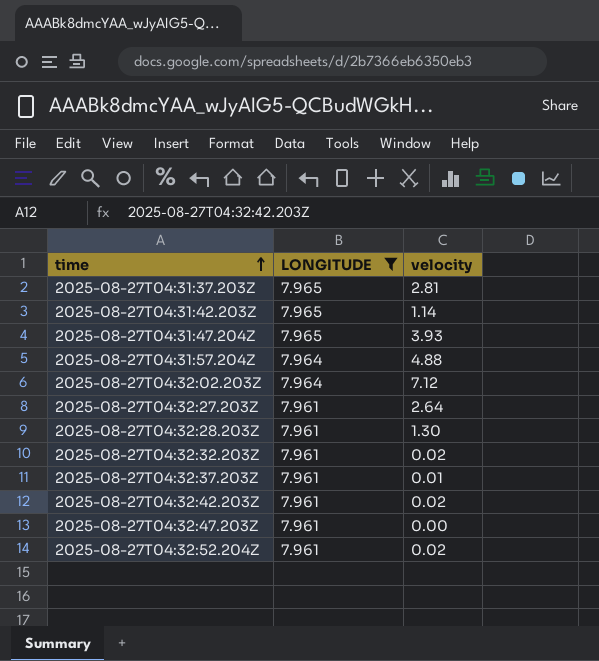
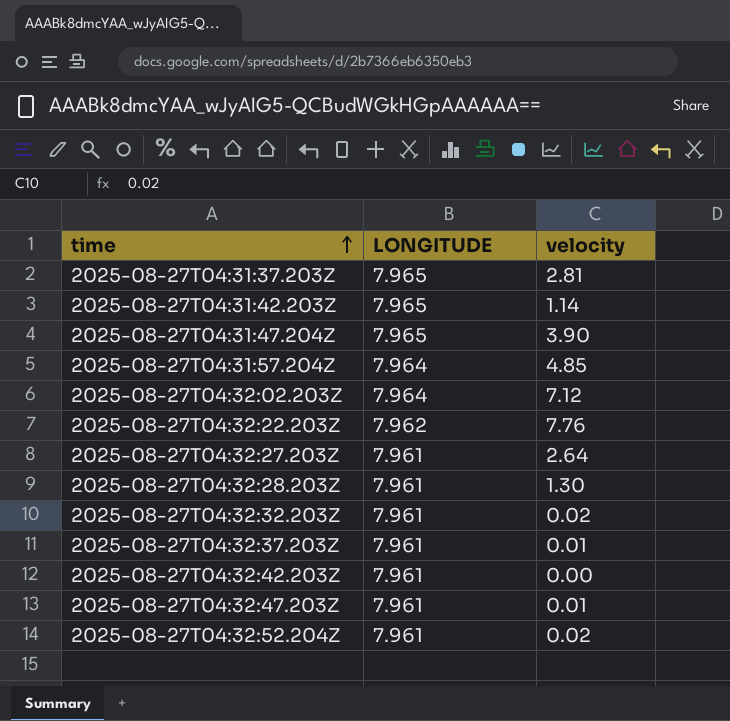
filter: LONGITUDE != 7.962 -> none
2025-08-27T04:31:47.204Z | velocity: 3.93 -> 3.90
2025-08-27T04:31:57.204Z | velocity: 4.88 -> 4.85
2025-08-27T04:32:42.203Z | velocity: 0.02 -> 0.00
2025-08-27T04:32:47.203Z | velocity: 0.00 -> 0.01

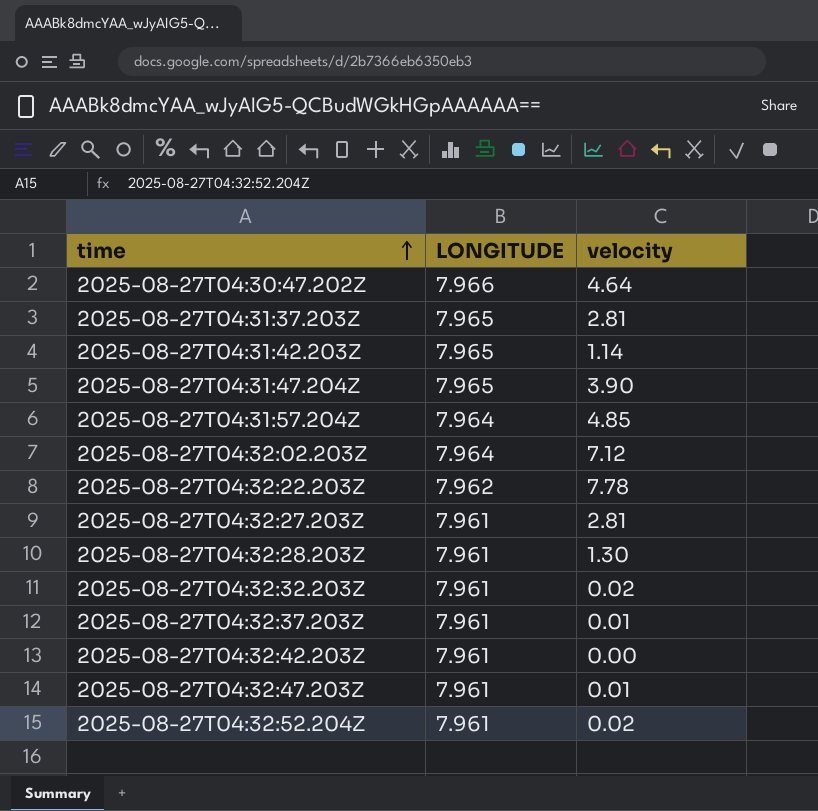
row 2025-08-27T04:30:47.202Z: none -> 7.966 | 4.64
2025-08-27T04:32:22.203Z | velocity: 7.76 -> 7.78
2025-08-27T04:32:27.203Z | velocity: 2.64 -> 2.81

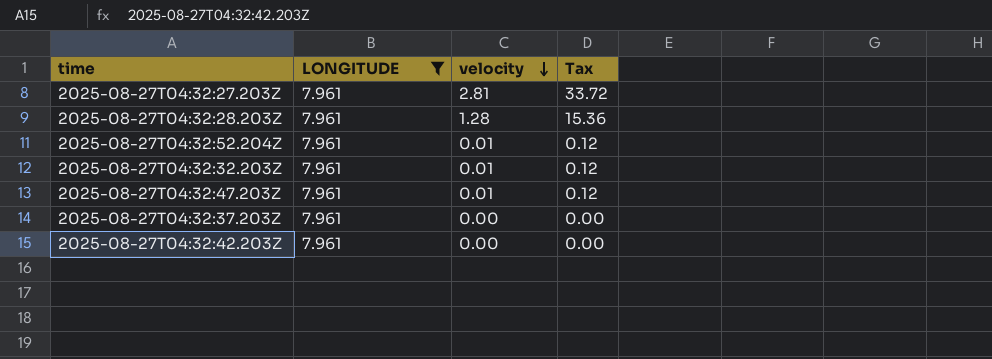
filter: none -> LONGITUDE = 7.961
row order: time ascending -> velocity descending
column Tax | formula: none -> [velocity] * 12
2025-08-27T04:32:28.203Z | velocity: 1.30 -> 1.28
2025-08-27T04:32:52.204Z | velocity: 0.02 -> 0.01
2025-08-27T04:32:32.203Z | velocity: 0.02 -> 0.01
2025-08-27T04:32:37.203Z | velocity: 0.01 -> 0.00

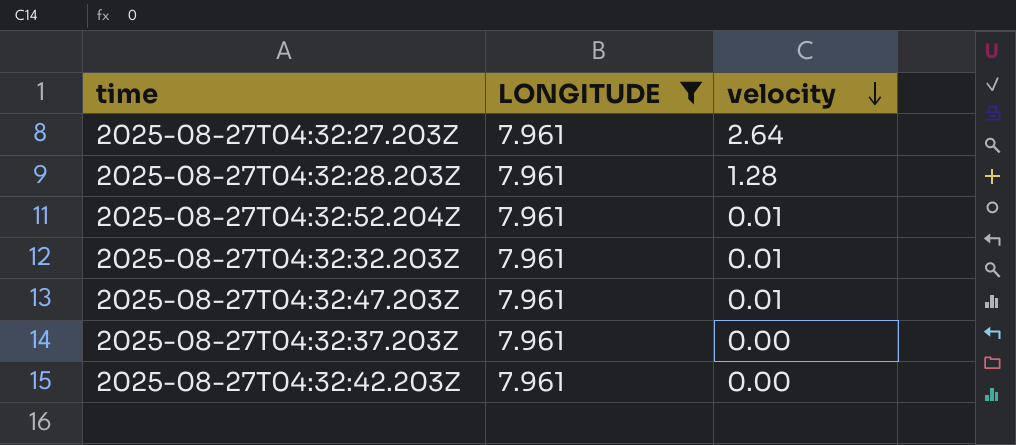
column Tax | formula: [velocity] * 12 -> none
2025-08-27T04:32:27.203Z | velocity: 2.81 -> 2.64

